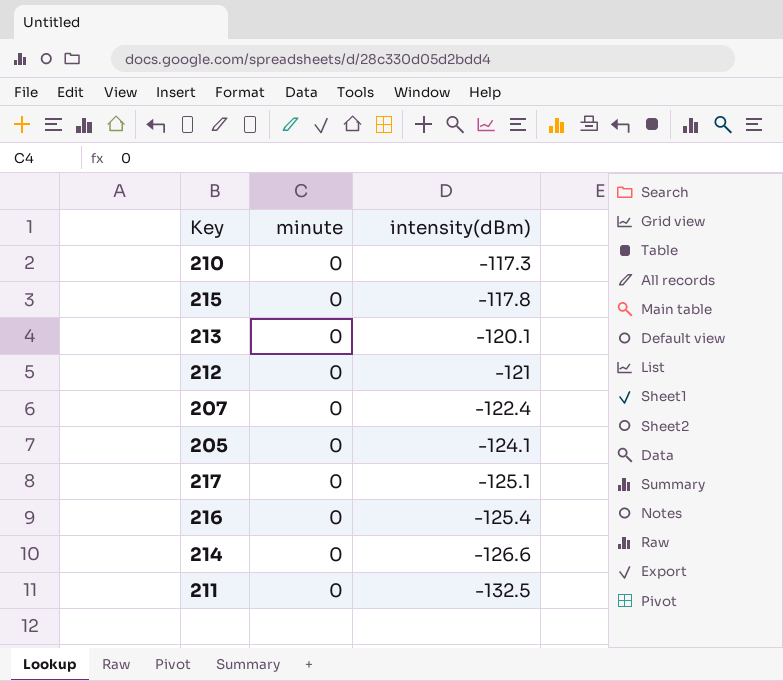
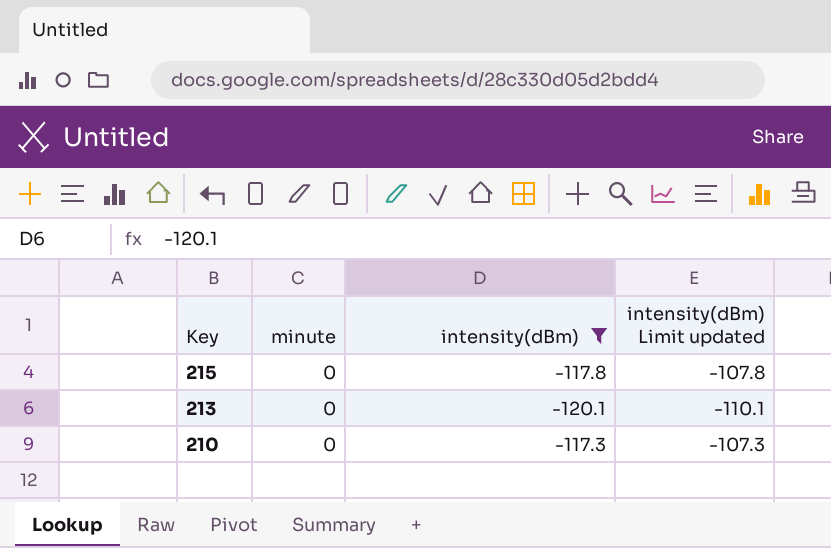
filter: none -> intensity(dBm) >= -120.1
row order: intensity(dBm) descending -> Key descending
column intensity(dBm) Limit updated | formula: none -> [intensity(dBm)] + 10

